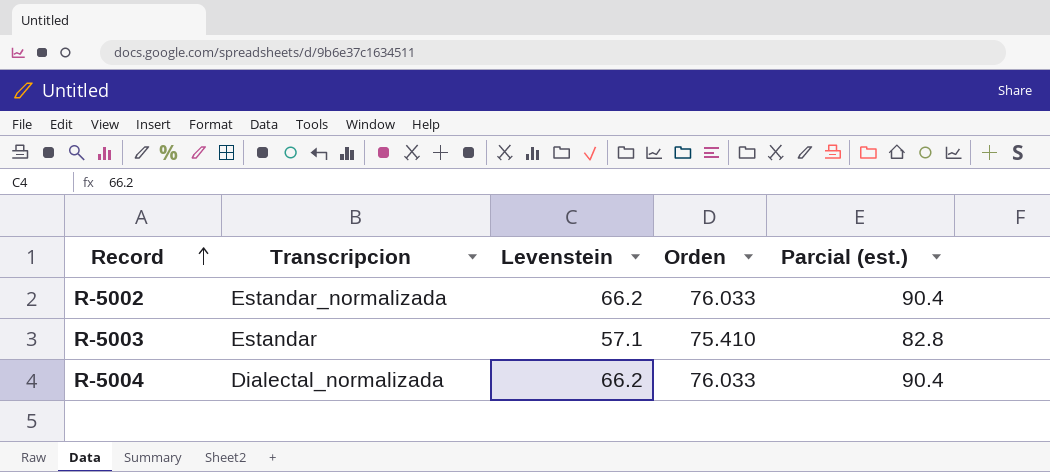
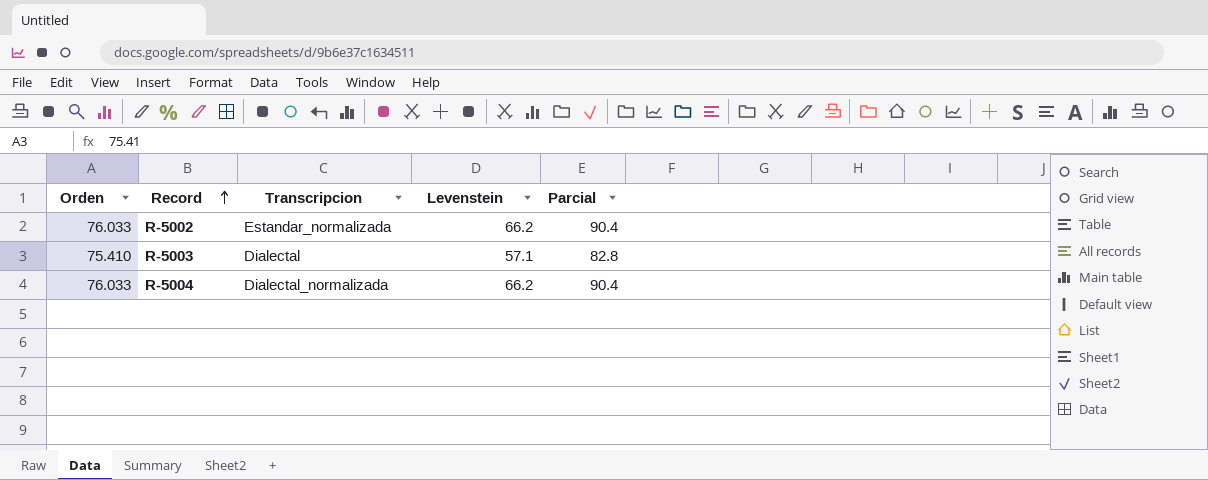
column Orden | position: 4 -> 1
column name: Parcial (est.) -> Parcial
R-5003 | Transcripcion: Estandar -> Dialectal

